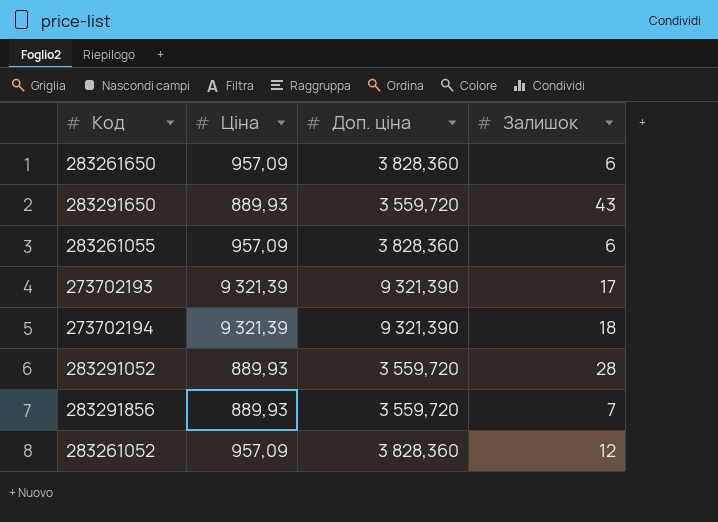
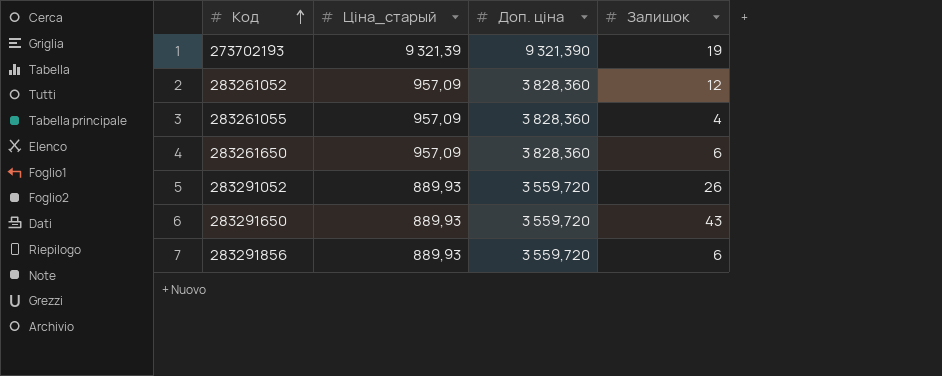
row order: none -> Код ascending
column name: Ціна -> Ціна_старый
row 273702194: 9 321,39 | 9 321,390 | 18 -> none
273702193 | Залишок: 17 -> 19
283261055 | Залишок: 6 -> 4
283291052 | Залишок: 28 -> 26
283291856 | Залишок: 7 -> 6

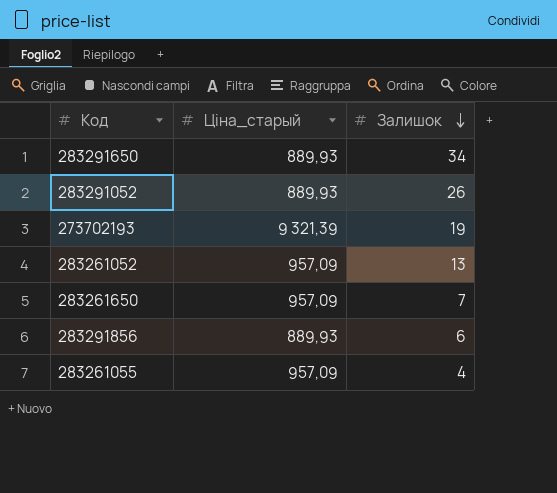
row order: Код ascending -> Залишок descending
column Доп. ціна | position: 3 -> none
283291650 | Залишок: 43 -> 34
283261052 | Залишок: 12 -> 13
283261650 | Залишок: 6 -> 7

